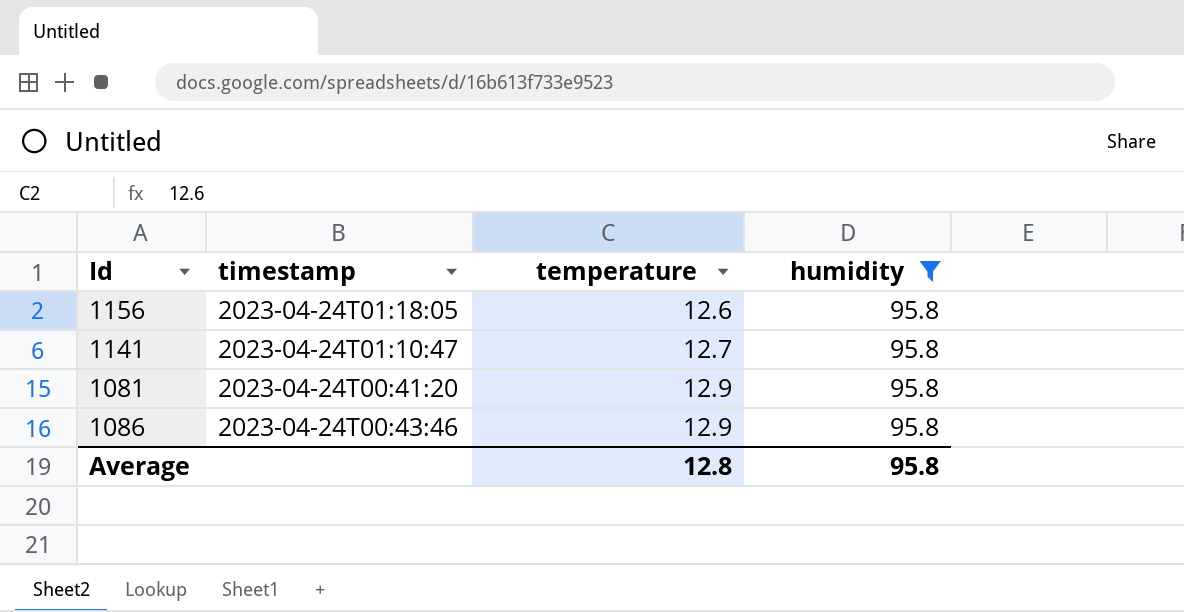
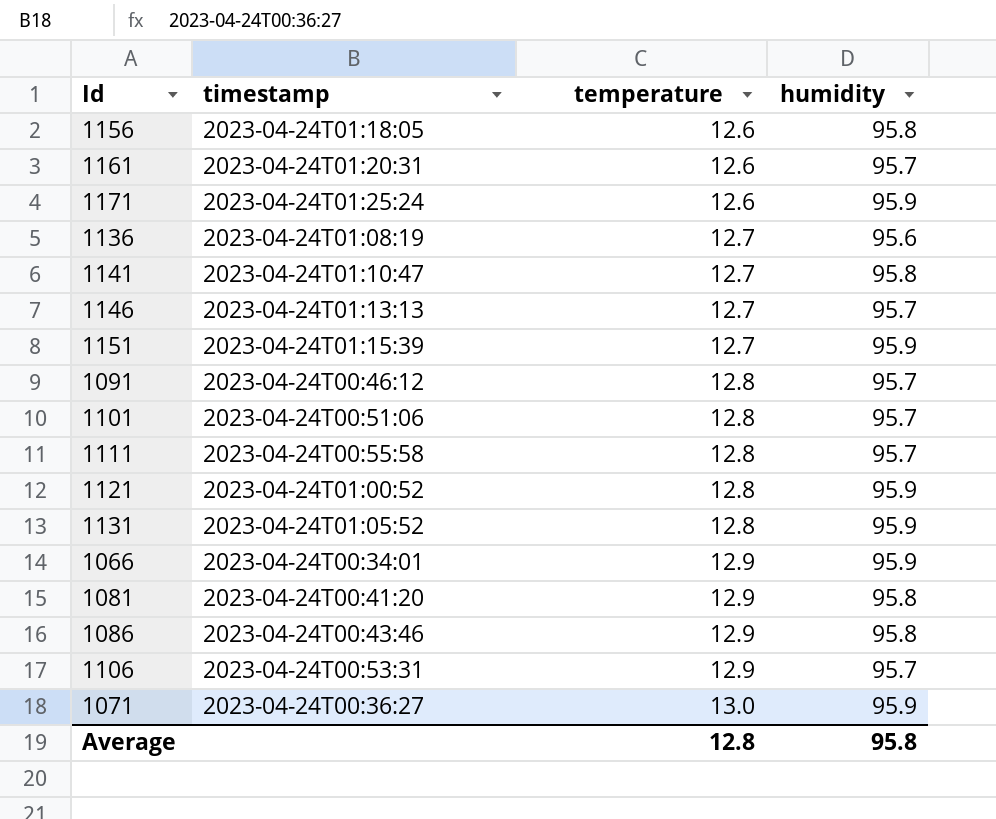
filter: humidity = 95.8 -> none

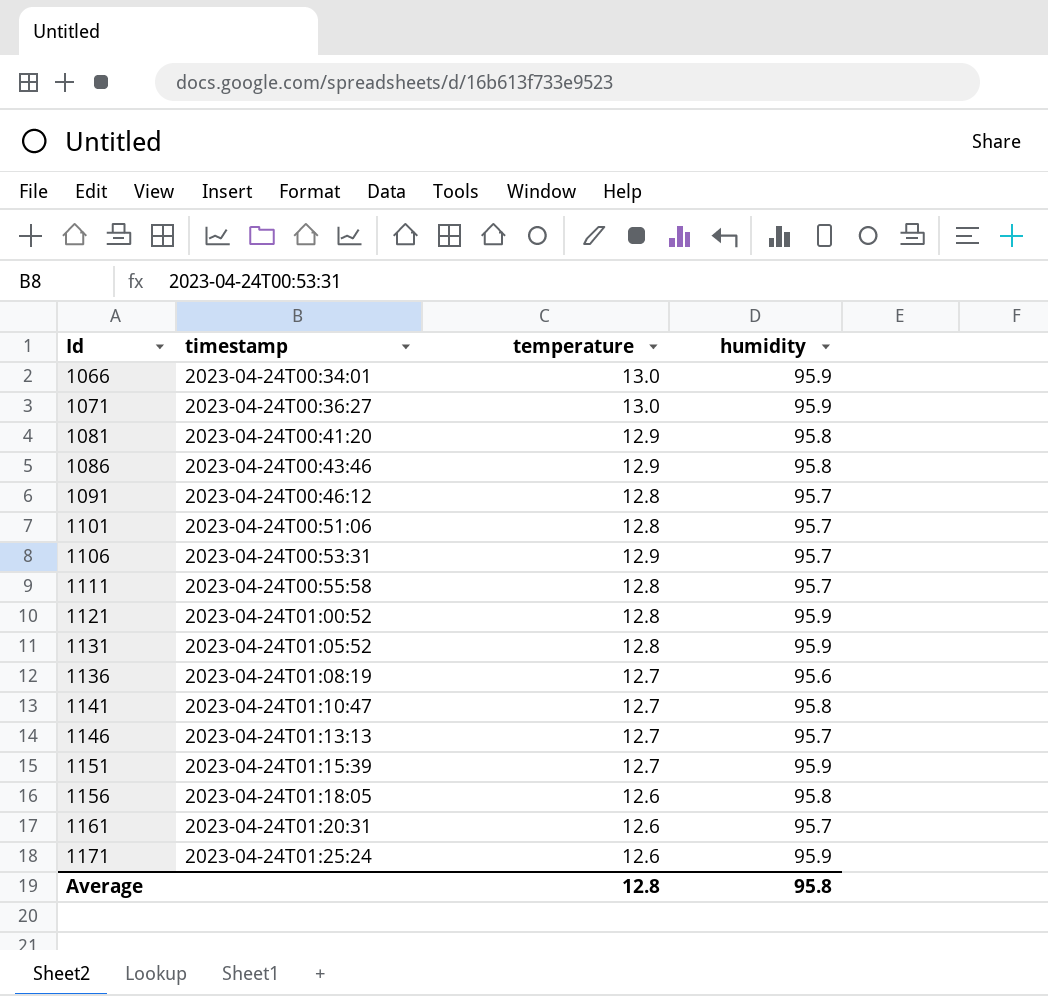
row order: temperature ascending -> Id ascending
1066 | temperature: 12.9 -> 13.0

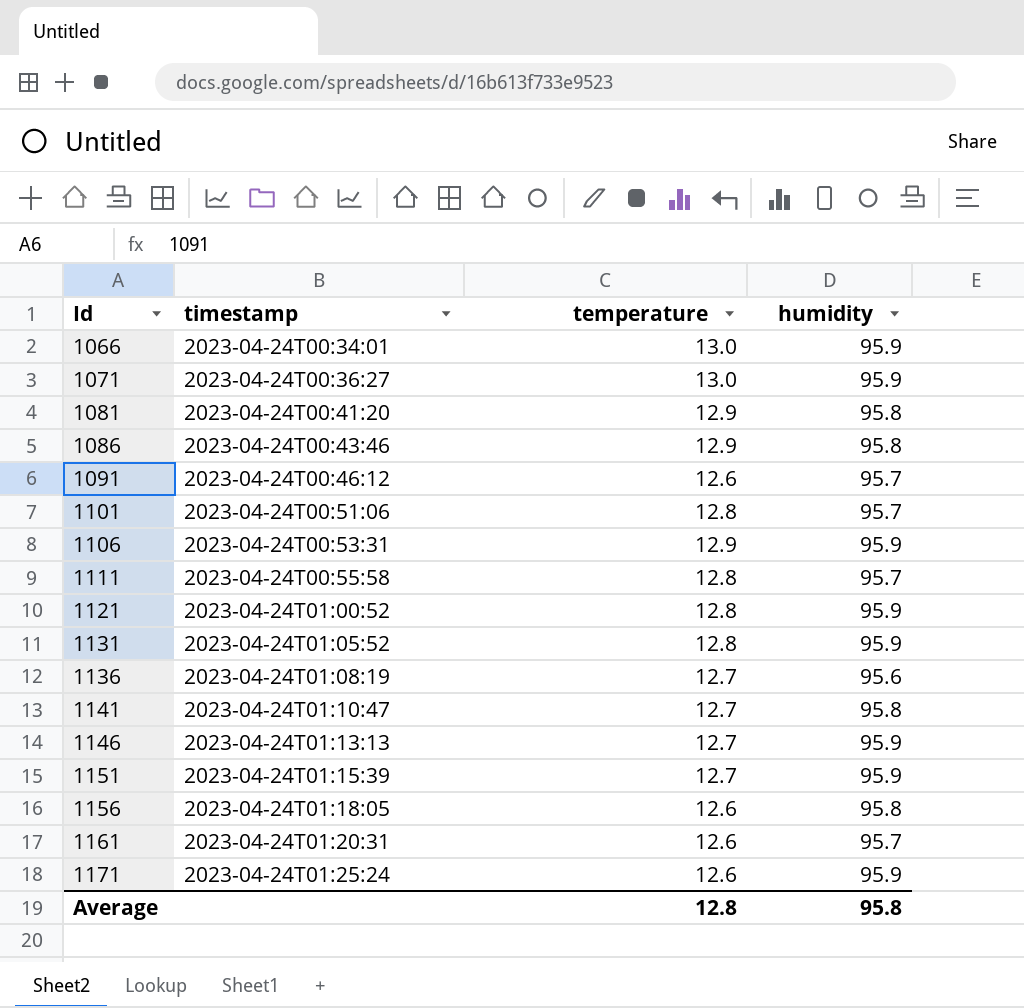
1091 | temperature: 12.8 -> 12.6
1106 | humidity: 95.7 -> 95.9
1146 | humidity: 95.7 -> 95.9

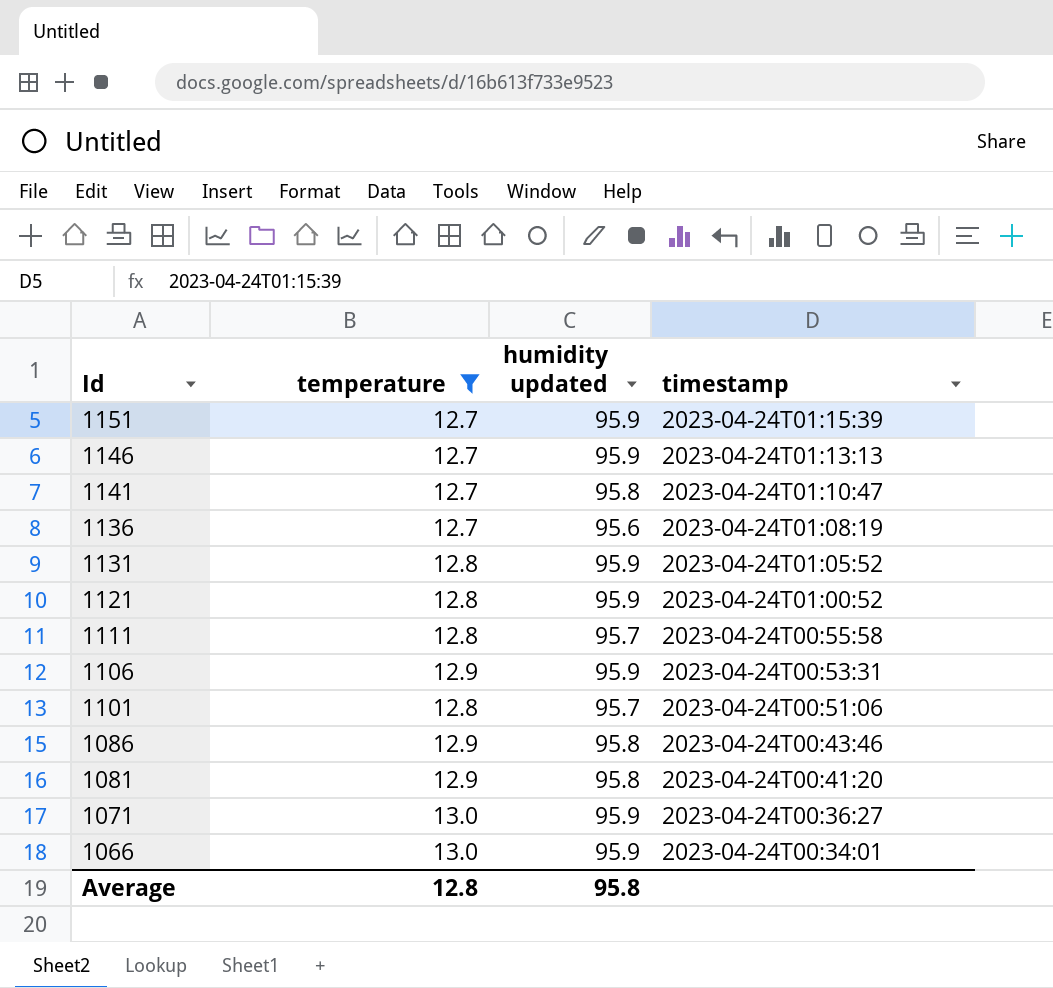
filter: none -> temperature != 12.6
row order: Id ascending -> Id descending
column name: humidity -> humidity updated
column timestamp | position: 2 -> 4

